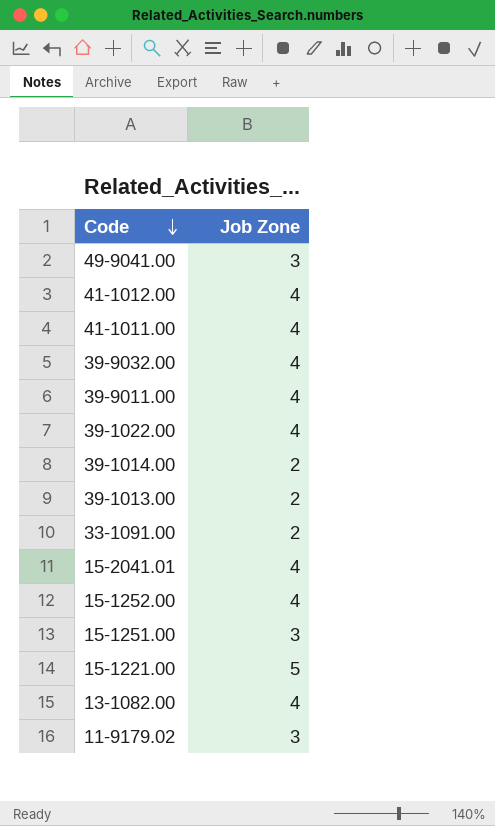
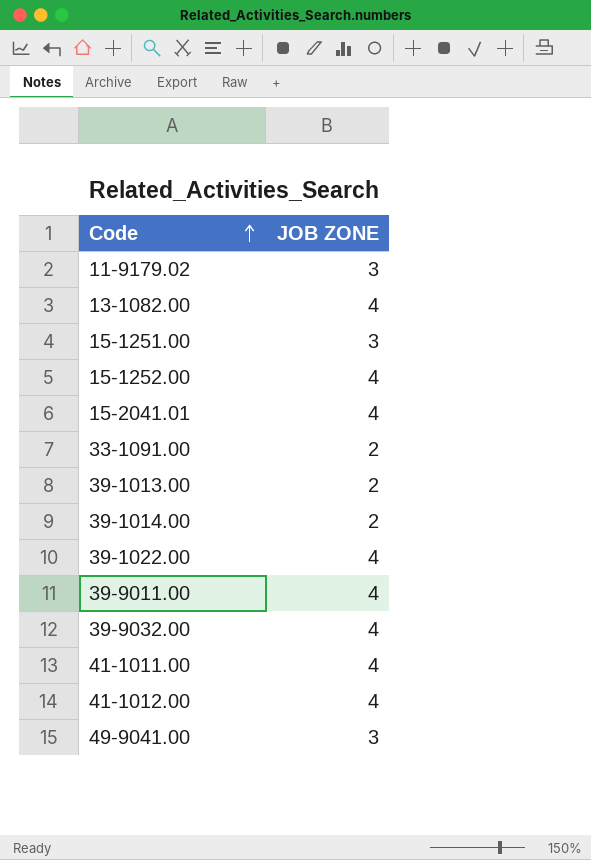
row order: Code descending -> Code ascending
column name: Job Zone -> JOB ZONE
row 15-1221.00: 5 -> none

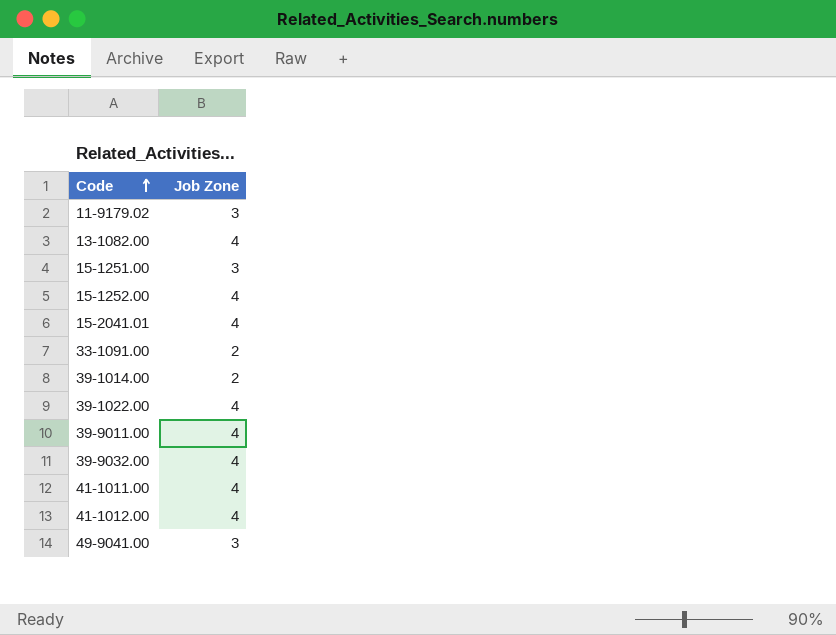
column name: JOB ZONE -> Job Zone
row 39-1013.00: 2 -> none

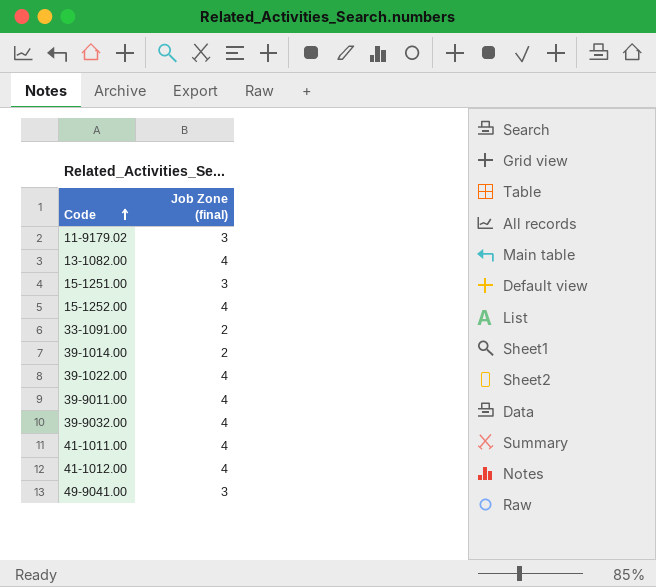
column name: Job Zone -> Job Zone (final)
row 15-2041.01: 4 -> none

